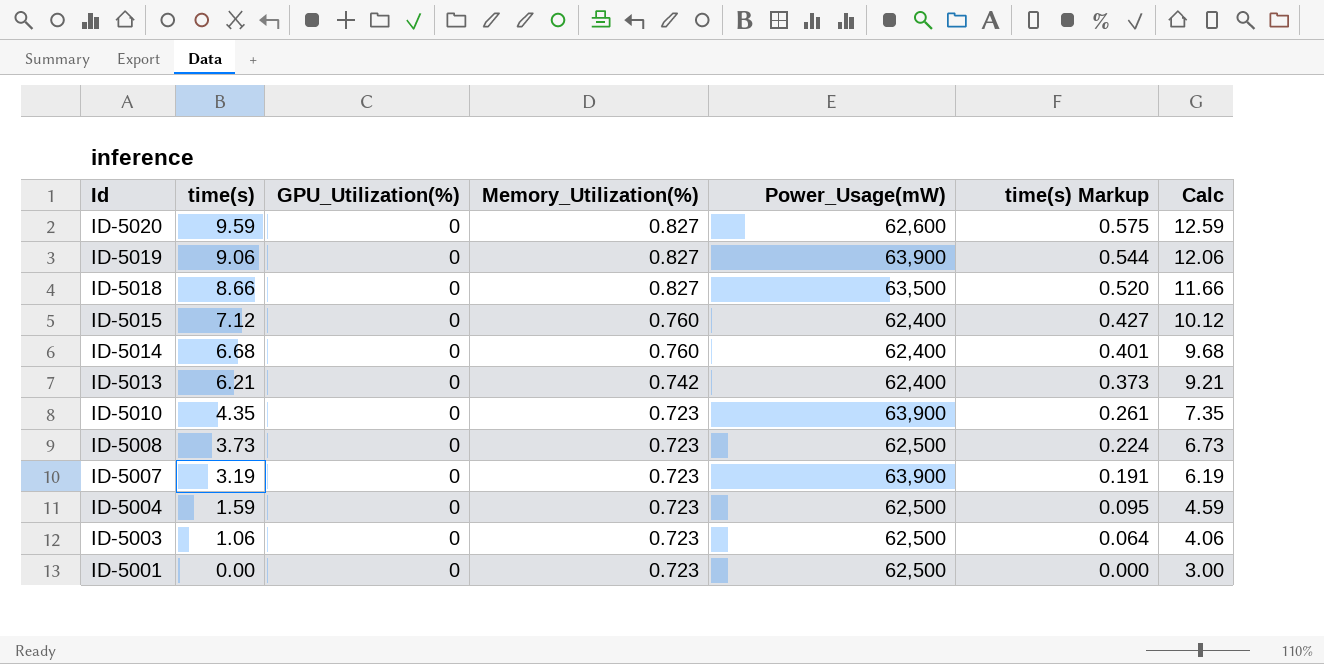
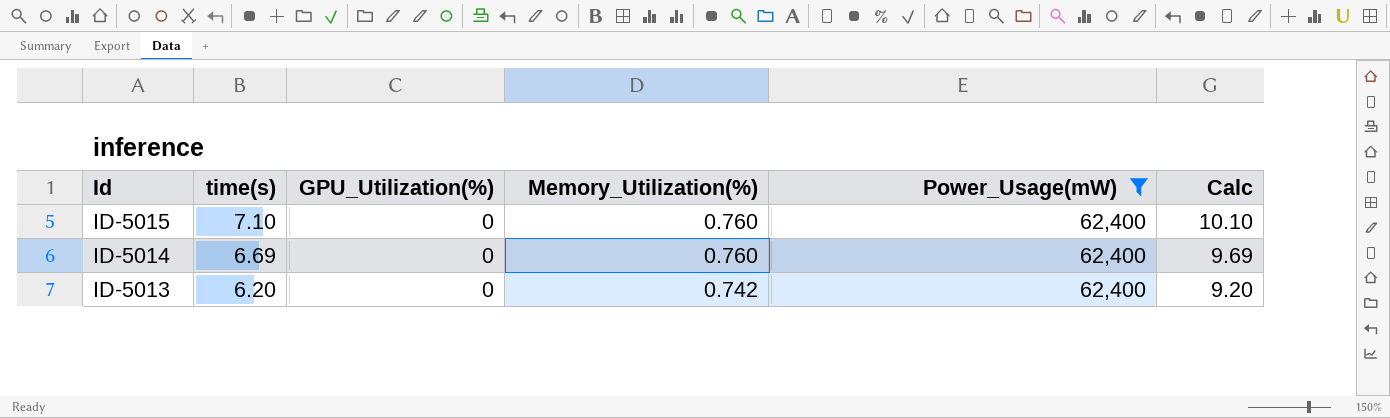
filter: none -> Power_Usage(mW) = 62,400
column time(s) Markup | formula: [time(s)] * 0.06 -> none
ID-5015 | time(s): 7.12 -> 7.10
ID-5015 | Calc: 10.12 -> 10.10
ID-5014 | time(s): 6.68 -> 6.69
ID-5014 | Calc: 9.68 -> 9.69
ID-5013 | time(s): 6.21 -> 6.20
ID-5013 | Calc: 9.21 -> 9.20

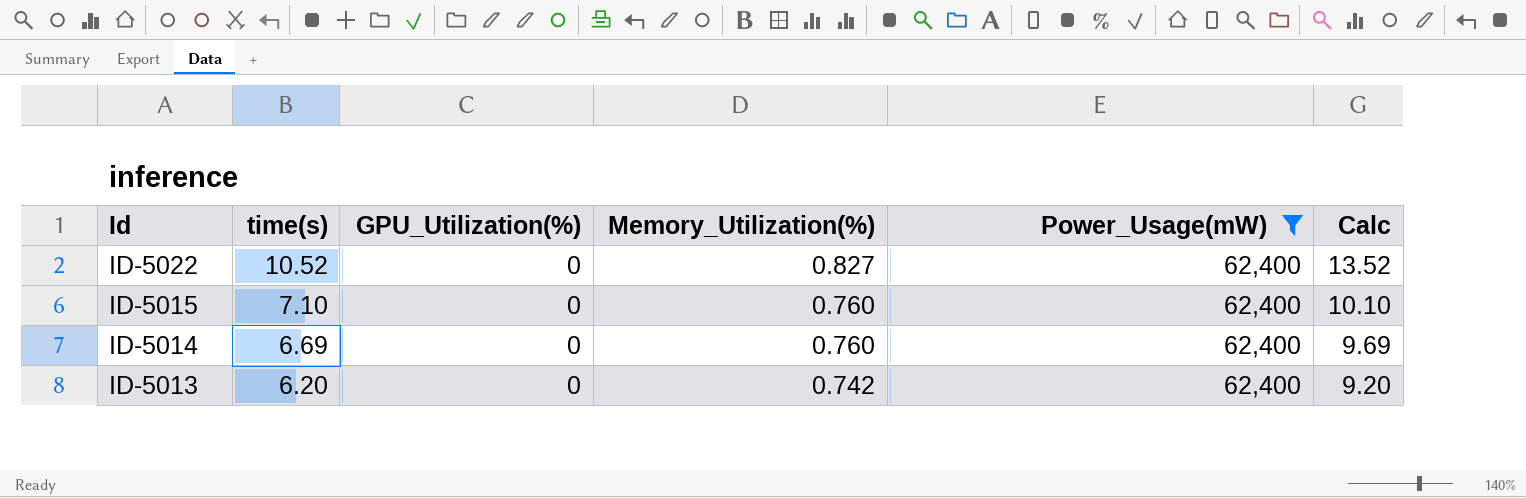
row ID-5022: none -> 10.52 | 0 | 0.827 | 62,400 | 13.52

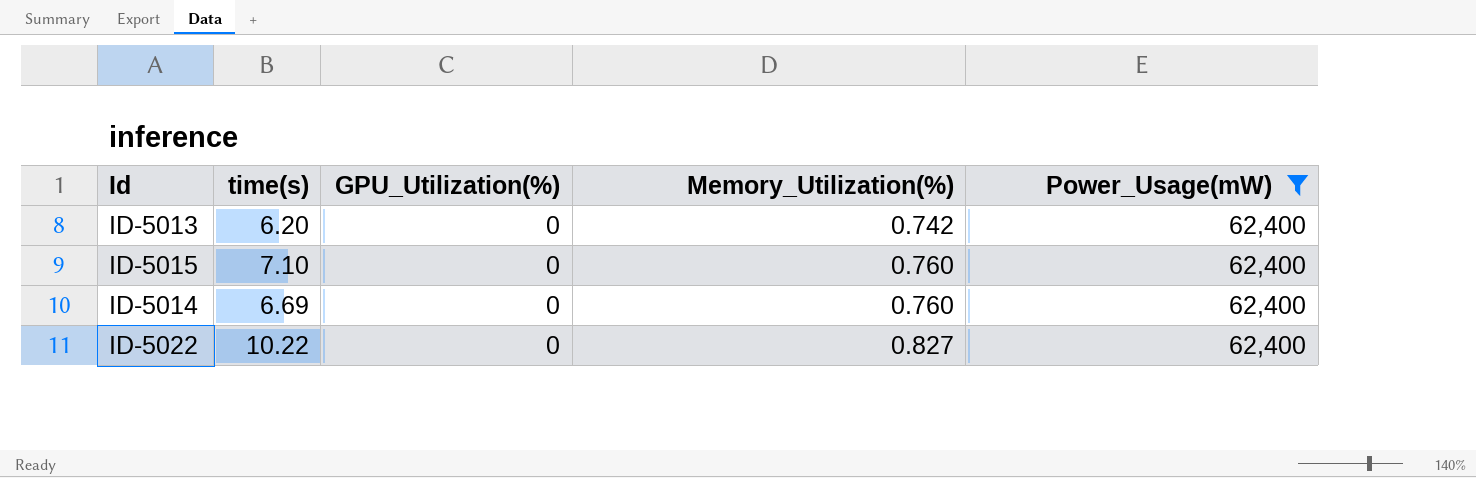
row order: Id descending -> Memory_Utilization(%) ascending
column Calc | formula: [time(s)] + 3 -> none
ID-5022 | time(s): 10.52 -> 10.22

